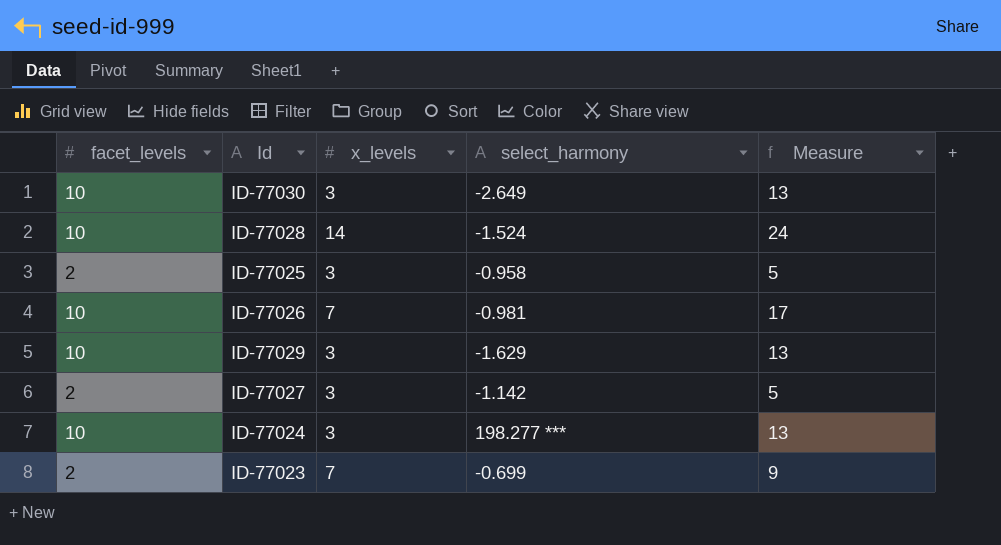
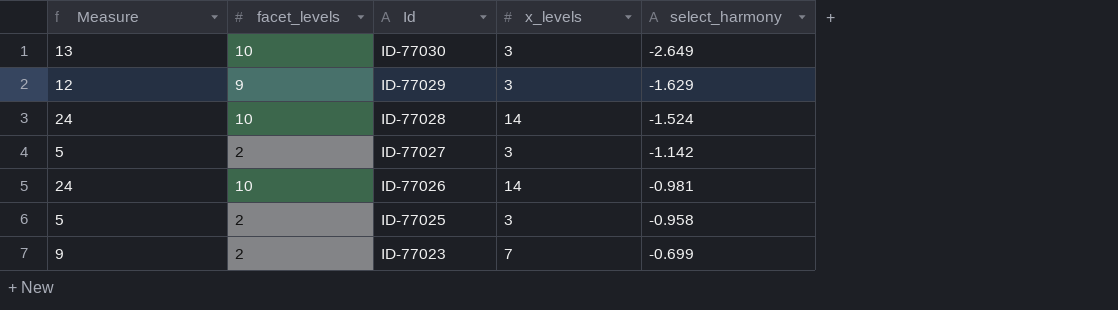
row order: none -> Id descending
column Measure | position: 5 -> 1
row ID-77024: 10 | 3 | 198.277 *** | 13 -> none
ID-77029 | Measure: 13 -> 12
ID-77029 | facet_levels: 10 -> 9
ID-77026 | Measure: 17 -> 24
ID-77026 | x_levels: 7 -> 14

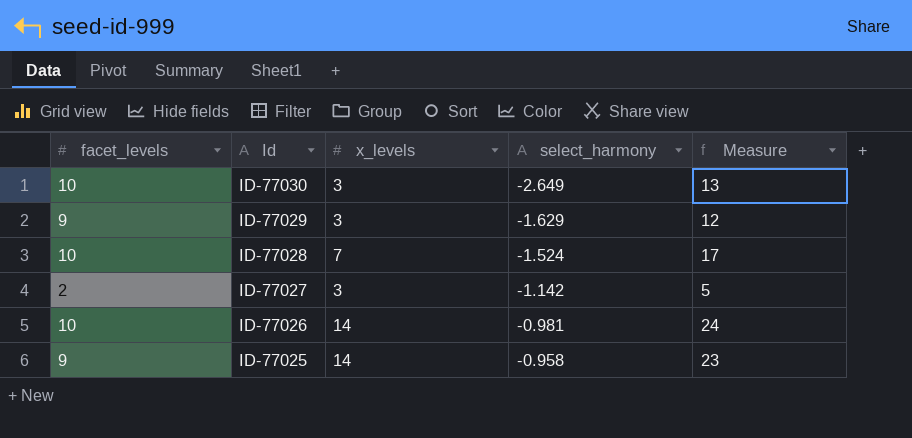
column Measure | position: 1 -> 5
row ID-77023: 9 | 2 | 7 | -0.699 -> none
ID-77028 | x_levels: 14 -> 7
ID-77028 | Measure: 24 -> 17
ID-77025 | facet_levels: 2 -> 9
ID-77025 | x_levels: 3 -> 14
ID-77025 | Measure: 5 -> 23

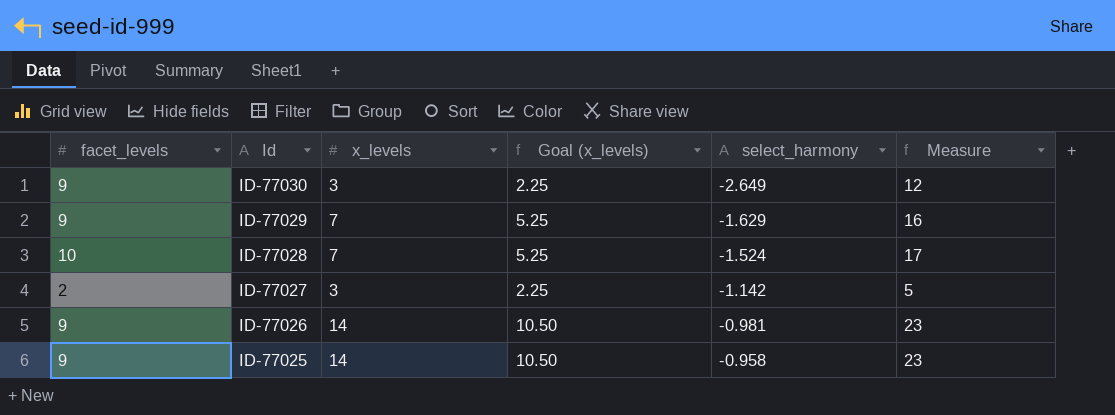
column Goal (x_levels) | formula: none -> [x_levels] * 0.75
ID-77030 | facet_levels: 10 -> 9
ID-77030 | Measure: 13 -> 12
ID-77029 | x_levels: 3 -> 7
ID-77029 | Measure: 12 -> 16
ID-77026 | facet_levels: 10 -> 9
ID-77026 | Measure: 24 -> 23

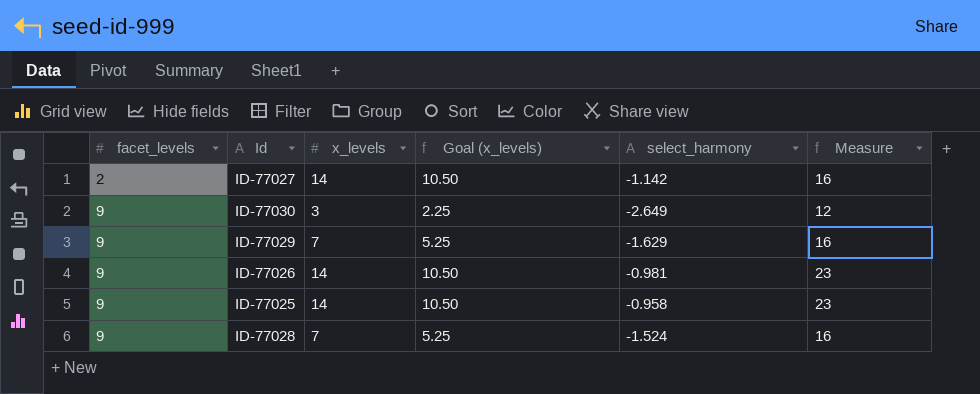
row order: Id descending -> facet_levels ascending
ID-77027 | x_levels: 3 -> 14
ID-77027 | Goal (x_levels): 2.25 -> 10.50
ID-77027 | Measure: 5 -> 16
ID-77028 | facet_levels: 10 -> 9
ID-77028 | Measure: 17 -> 16

